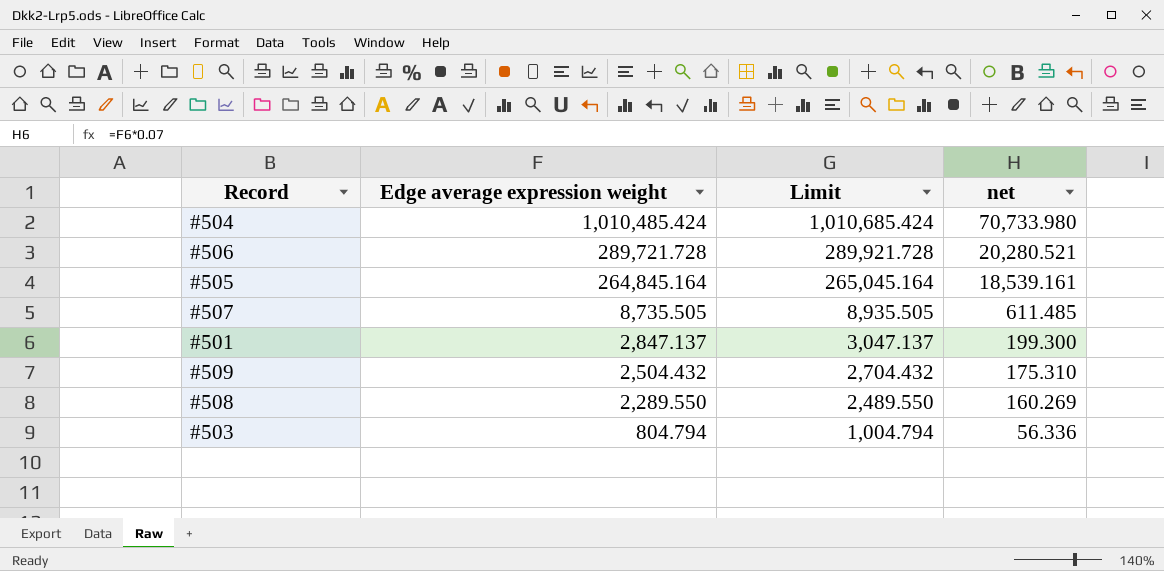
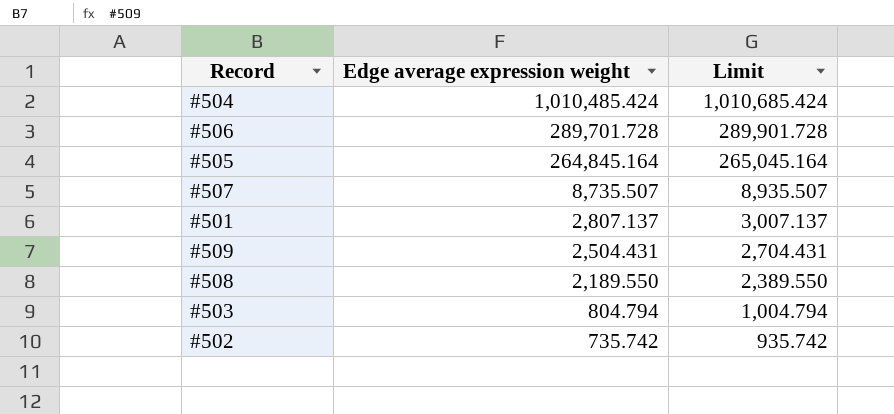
column net | formula: [Edge average expression weight] * 0.07 -> none
#506 | Edge average expression weight: 289,721.728 -> 289,701.728
#506 | Limit: 289,921.728 -> 289,901.728
#507 | Edge average expression weight: 8,735.505 -> 8,735.507
#507 | Limit: 8,935.505 -> 8,935.507
#501 | Edge average expression weight: 2,847.137 -> 2,807.137
#501 | Limit: 3,047.137 -> 3,007.137
#509 | Edge average expression weight: 2,504.432 -> 2,504.431
#509 | Limit: 2,704.432 -> 2,704.431
#508 | Edge average expression weight: 2,289.550 -> 2,189.550
#508 | Limit: 2,489.550 -> 2,389.550
row #502: none -> 735.742 | 935.742

